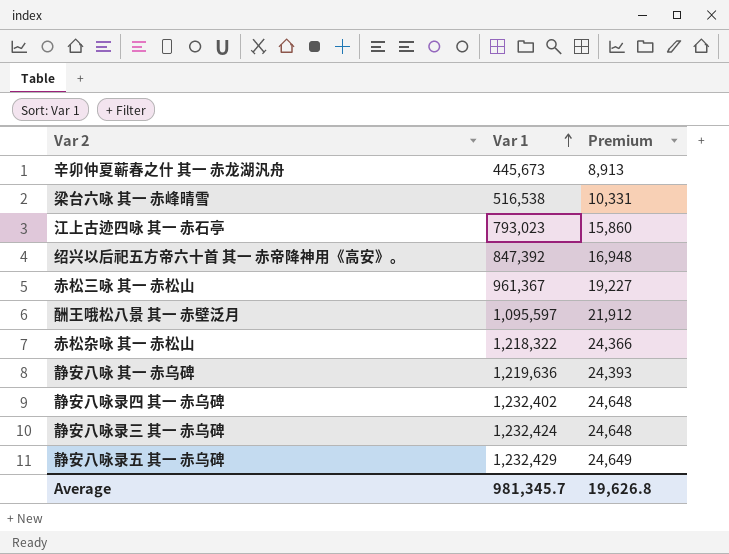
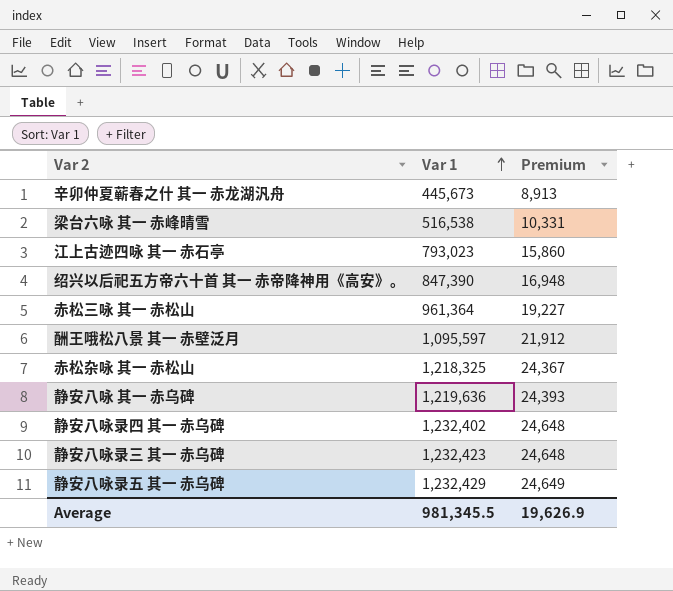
绍兴以后祀五方帝六十首 其一 赤帝降神用《高安》。 | Var 1: 847,392 -> 847,390
赤松三咏 其一 赤松山 | Var 1: 961,367 -> 961,364
赤松杂咏 其一 赤松山 | Var 1: 1,218,322 -> 1,218,325
赤松杂咏 其一 赤松山 | Premium: 24,366 -> 24,367
静安八咏录三 其一 赤乌碑 | Var 1: 1,232,424 -> 1,232,423
Average | Var 1: 981,345.7 -> 981,345.5
Average | Premium: 19,626.8 -> 19,626.9

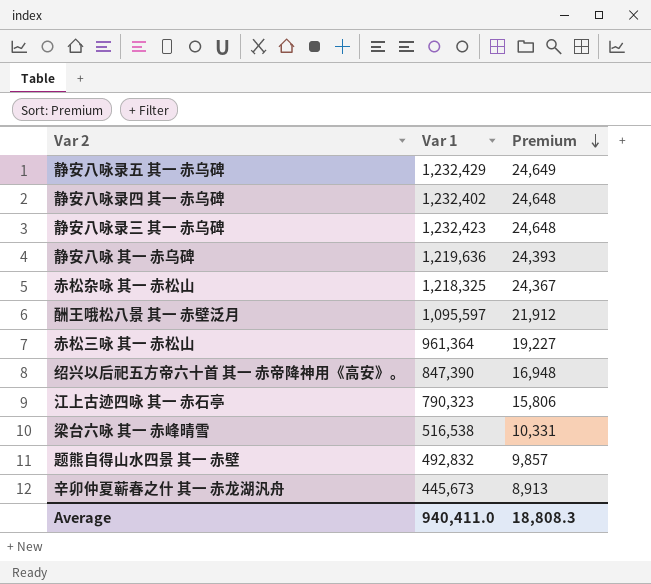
row order: Var 1 ascending -> Premium descending
江上古迹四咏 其一 赤石亭 | Var 1: 793,023 -> 790,323
江上古迹四咏 其一 赤石亭 | Premium: 15,860 -> 15,806
row 题熊自得山水四景 其一 赤壁: none -> 492,832 | 9,857
Average | Var 1: 981,345.5 -> 940,411.0
Average | Premium: 19,626.9 -> 18,808.3

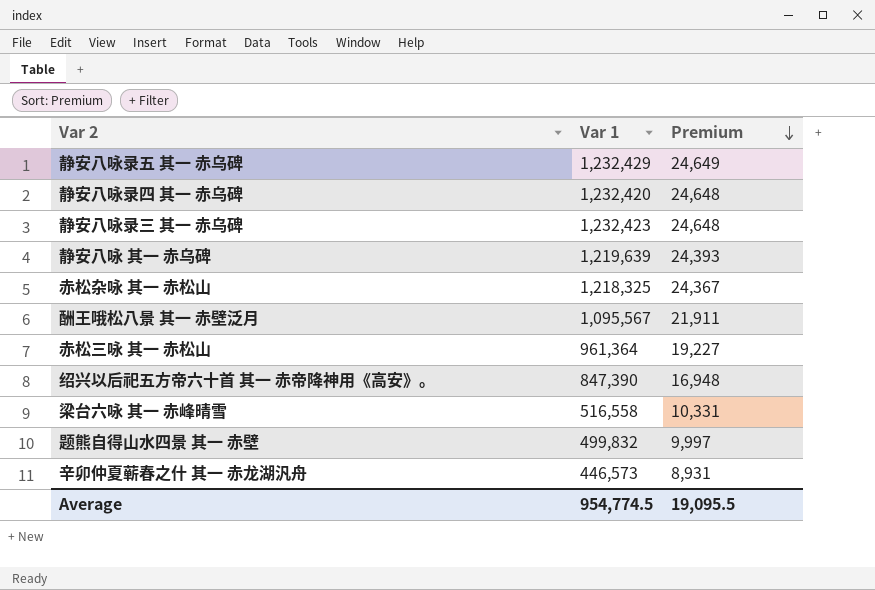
row 江上古迹四咏 其一 赤石亭: 790,323 | 15,806 -> none
静安八咏录四 其一 赤乌碑 | Var 1: 1,232,402 -> 1,232,420
静安八咏 其一 赤乌碑 | Var 1: 1,219,636 -> 1,219,639
酬王哦松八景 其一 赤壁泛月 | Var 1: 1,095,597 -> 1,095,567
酬王哦松八景 其一 赤壁泛月 | Premium: 21,912 -> 21,911
梁台六咏 其一 赤峰晴雪 | Var 1: 516,538 -> 516,558
题熊自得山水四景 其一 赤壁 | Var 1: 492,832 -> 499,832
题熊自得山水四景 其一 赤壁 | Premium: 9,857 -> 9,997
辛卯仲夏蕲春之什 其一 赤龙湖汎舟 | Var 1: 445,673 -> 446,573
辛卯仲夏蕲春之什 其一 赤龙湖汎舟 | Premium: 8,913 -> 8,931
Average | Var 1: 940,411.0 -> 954,774.5
Average | Premium: 18,808.3 -> 19,095.5

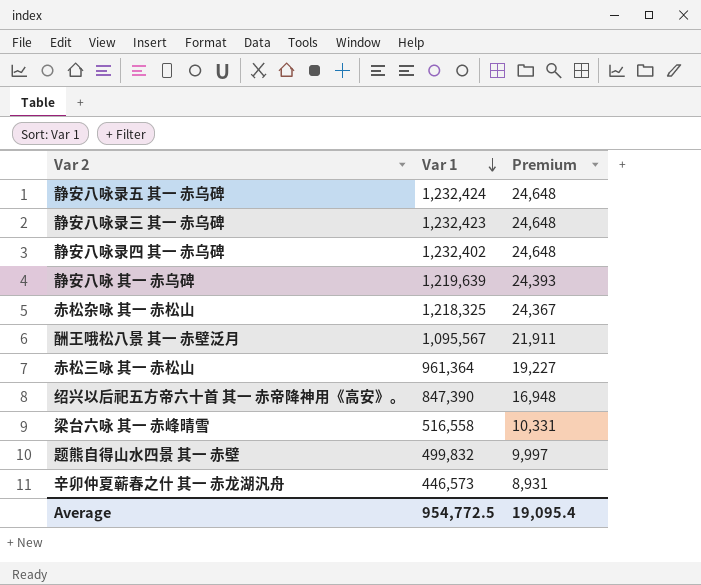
row order: Premium descending -> Var 1 descending
静安八咏录五 其一 赤乌碑 | Var 1: 1,232,429 -> 1,232,424
静安八咏录五 其一 赤乌碑 | Premium: 24,649 -> 24,648
静安八咏录四 其一 赤乌碑 | Var 1: 1,232,420 -> 1,232,402
Average | Var 1: 954,774.5 -> 954,772.5
Average | Premium: 19,095.5 -> 19,095.4

